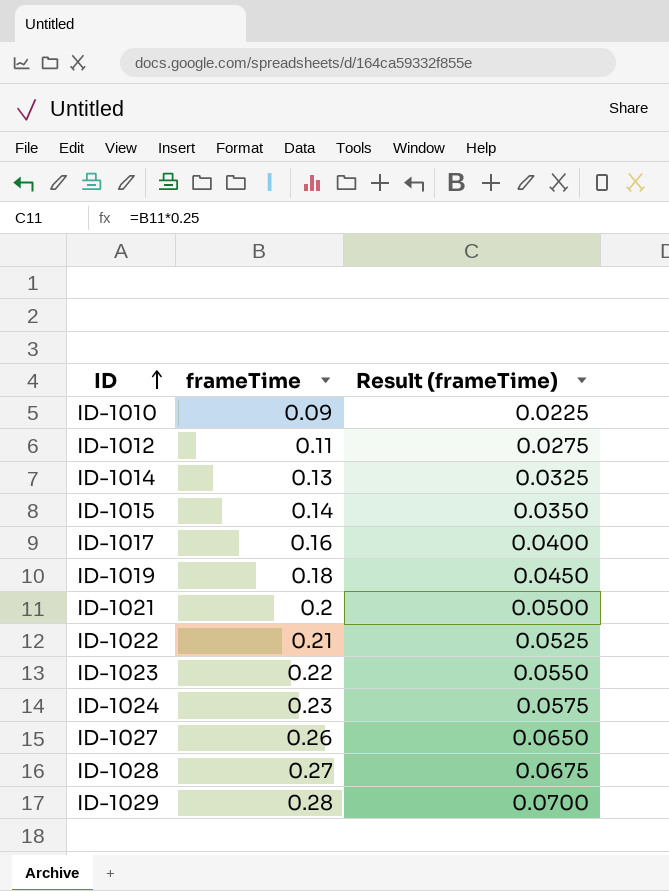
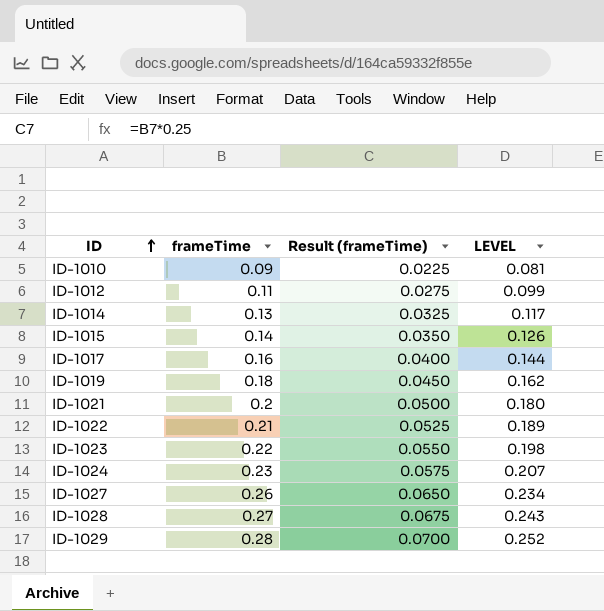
column LEVEL | formula: none -> [frameTime] * 0.9

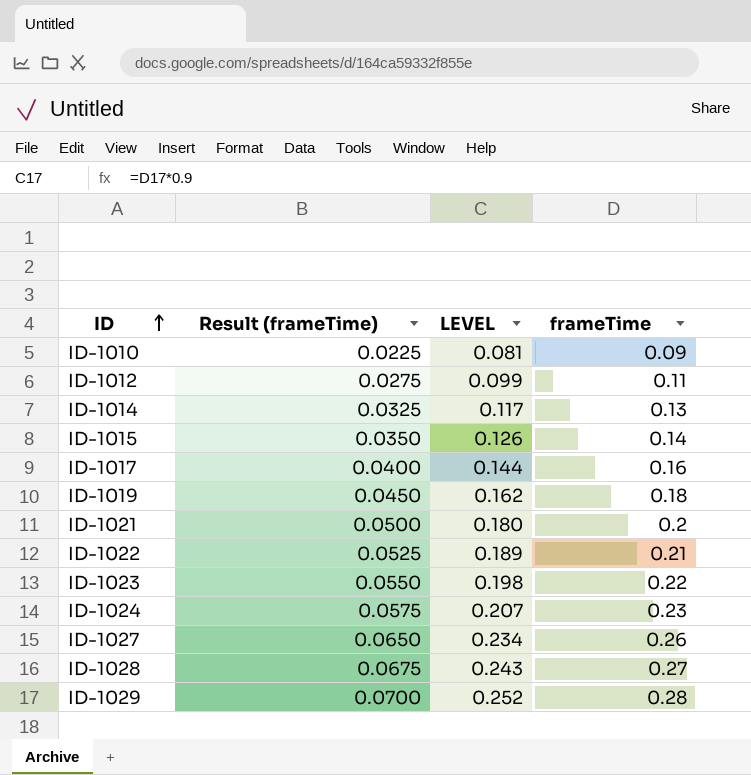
column frameTime | position: 2 -> 4

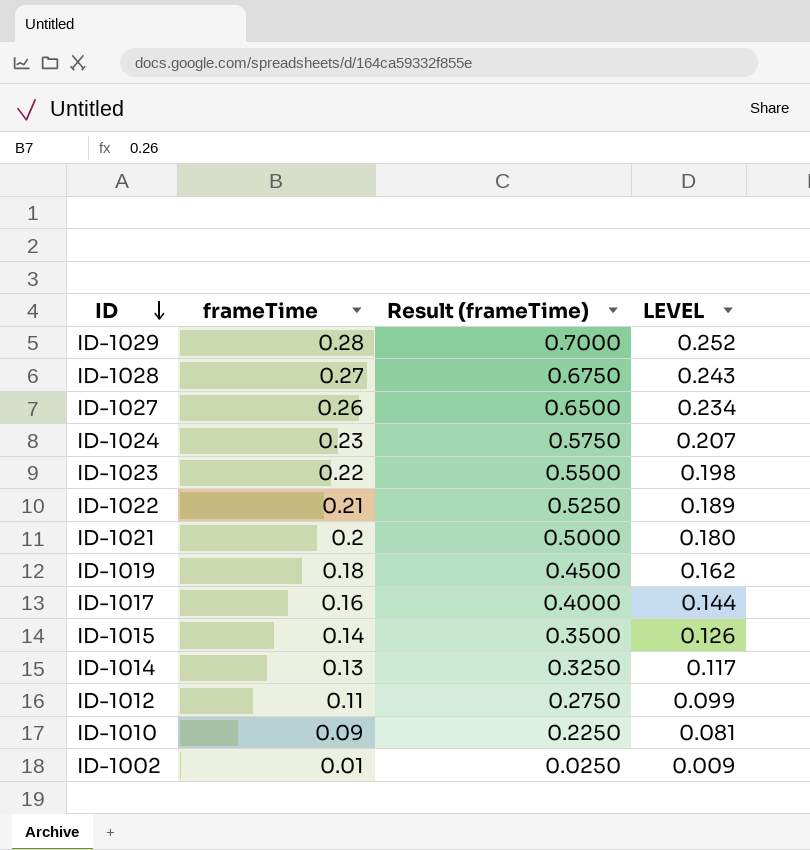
row order: ID ascending -> ID descending
column frameTime | position: 4 -> 2
column Result (frameTime) | formula: [frameTime] * 0.25 -> [frameTime] * 2.5
row ID-1002: none -> 0.01 | 0.0250 | 0.009

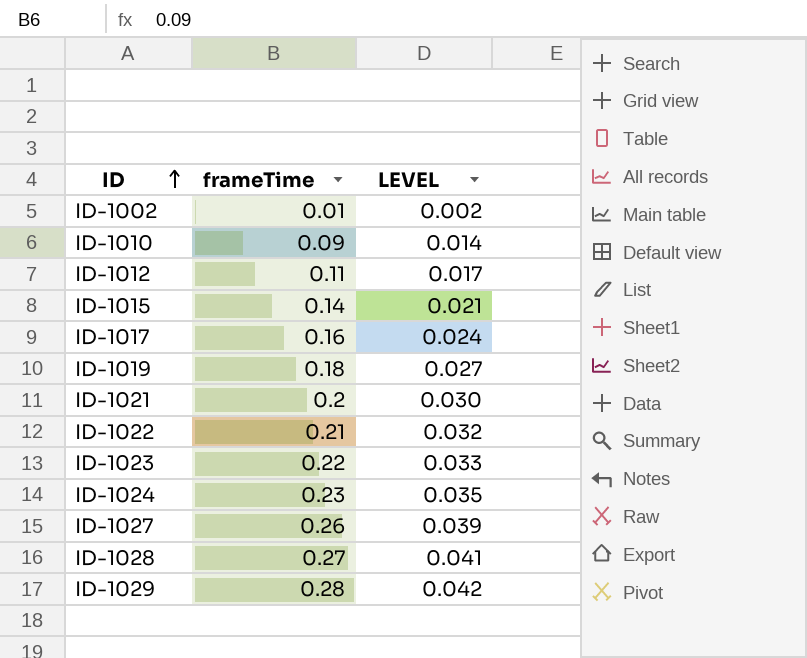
row order: ID descending -> ID ascending
column Result (frameTime) | formula: [frameTime] * 2.5 -> none
column LEVEL | formula: [frameTime] * 0.9 -> [frameTime] * 0.15
row ID-1014: 0.13 | 0.3250 | 0.117 -> none

